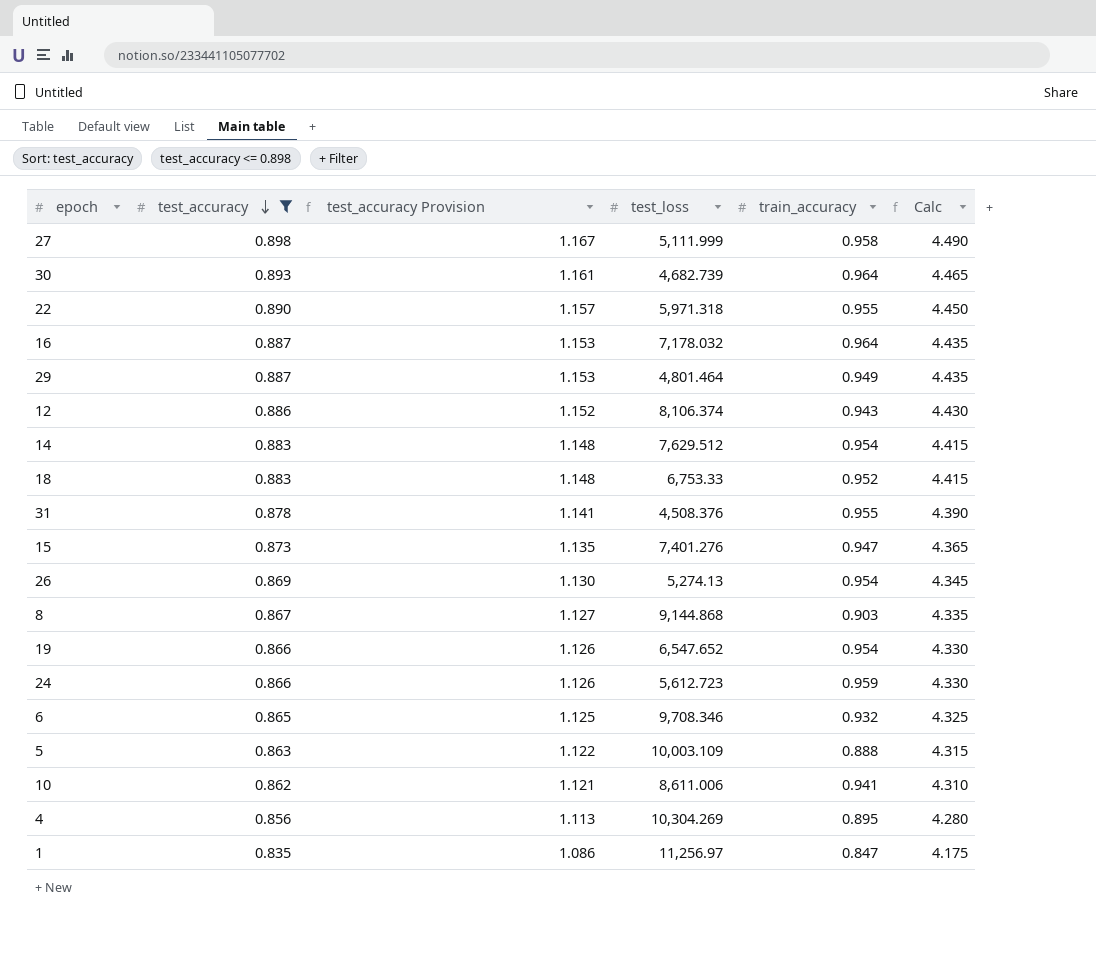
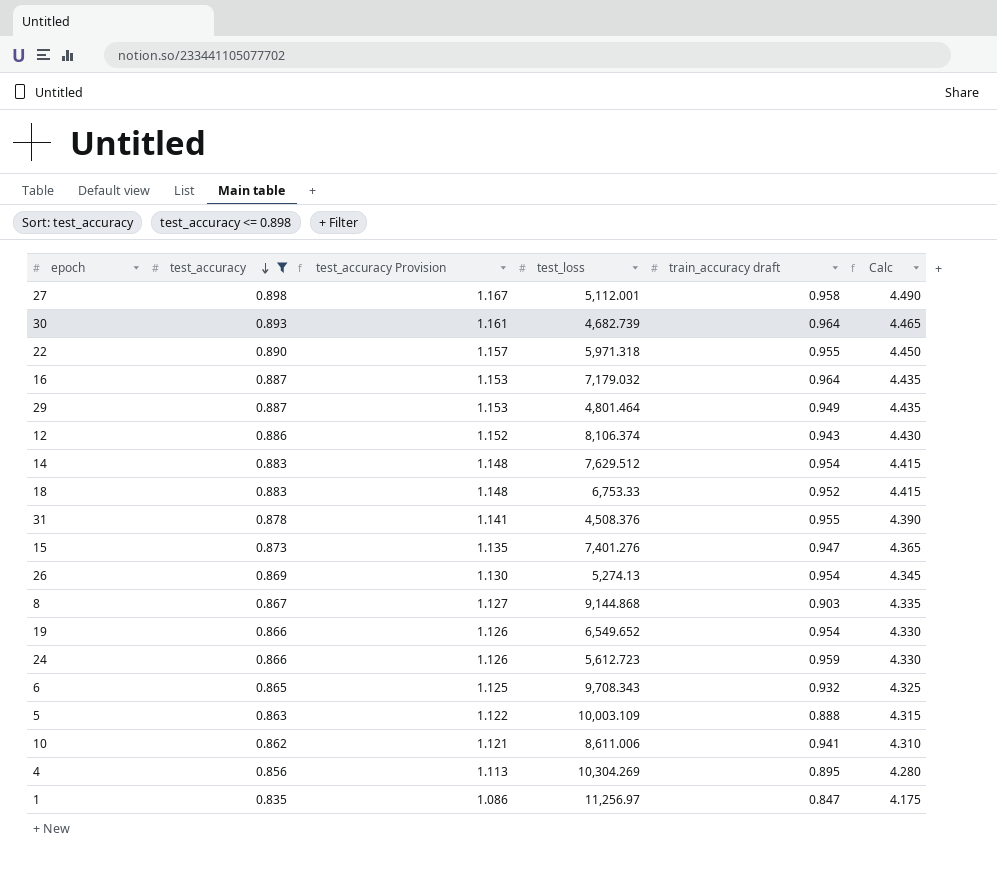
column name: train_accuracy -> train_accuracy draft
27 | test_loss: 5,111.999 -> 5,112.001
16 | test_loss: 7,178.032 -> 7,179.032
19 | test_loss: 6,547.652 -> 6,549.652
6 | test_loss: 9,708.346 -> 9,708.343

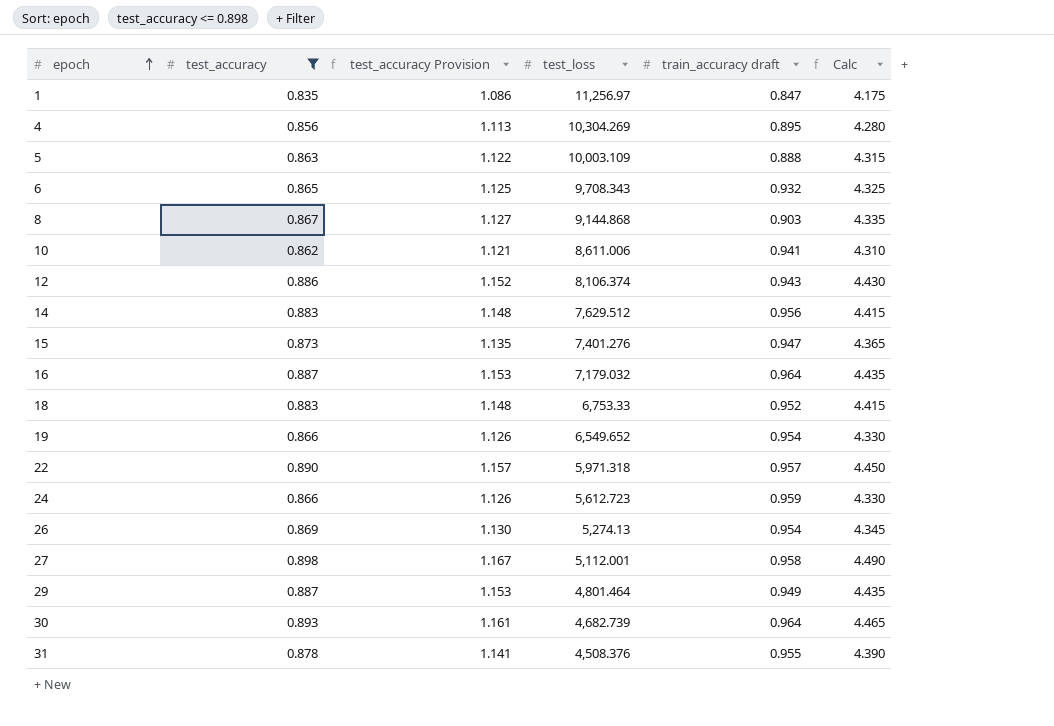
row order: test_accuracy descending -> epoch ascending
14 | train_accuracy draft: 0.954 -> 0.956
22 | train_accuracy draft: 0.955 -> 0.957

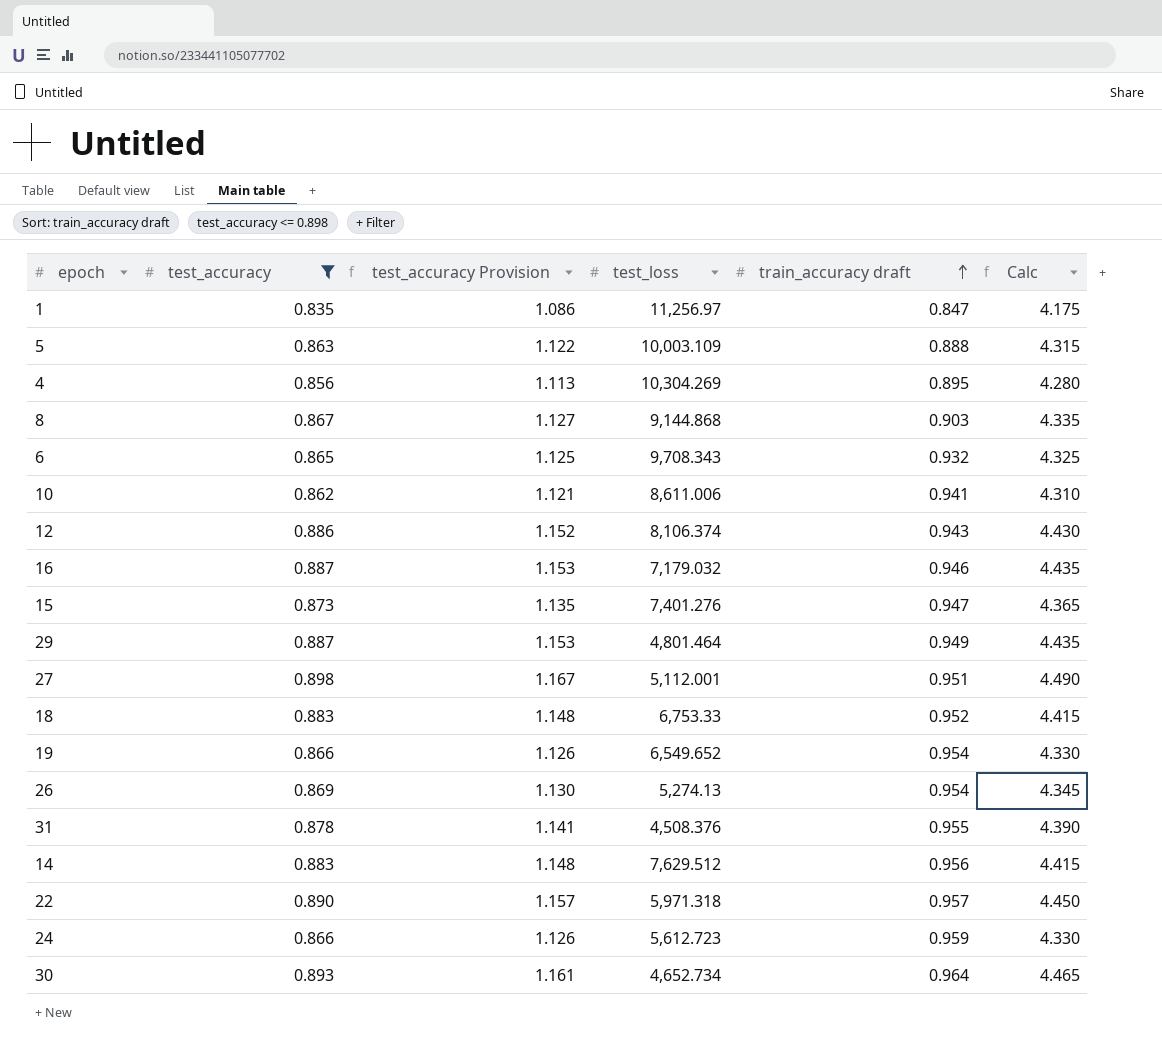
row order: epoch ascending -> train_accuracy draft ascending
16 | train_accuracy draft: 0.964 -> 0.946
27 | train_accuracy draft: 0.958 -> 0.951
30 | test_loss: 4,682.739 -> 4,652.734

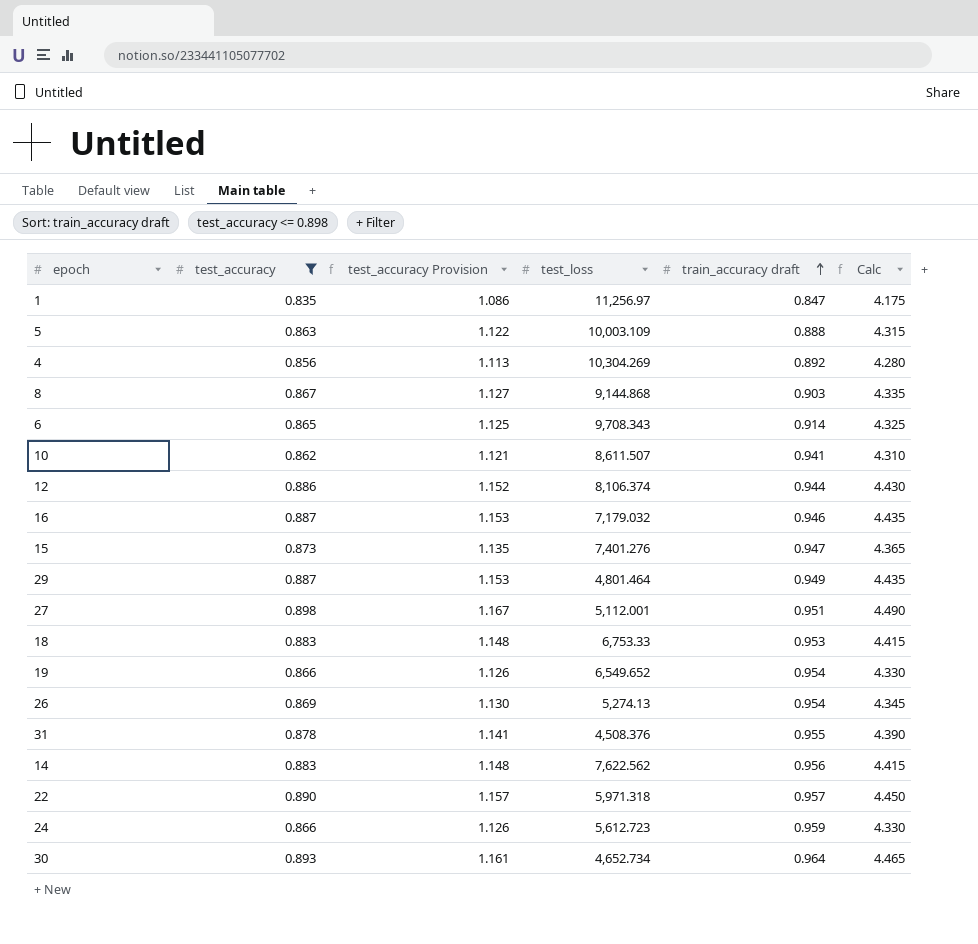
4 | train_accuracy draft: 0.895 -> 0.892
6 | train_accuracy draft: 0.932 -> 0.914
10 | test_loss: 8,611.006 -> 8,611.507
12 | train_accuracy draft: 0.943 -> 0.944
18 | train_accuracy draft: 0.952 -> 0.953
14 | test_loss: 7,629.512 -> 7,622.562

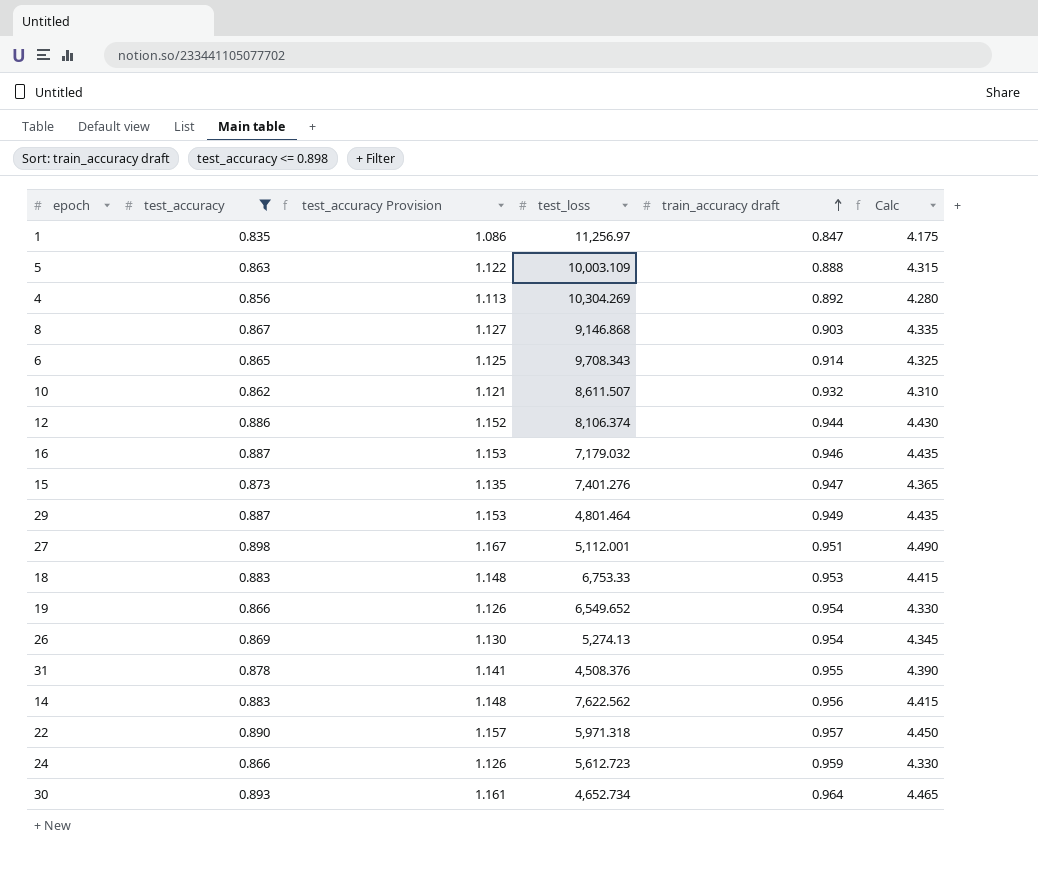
8 | test_loss: 9,144.868 -> 9,146.868
10 | train_accuracy draft: 0.941 -> 0.932

